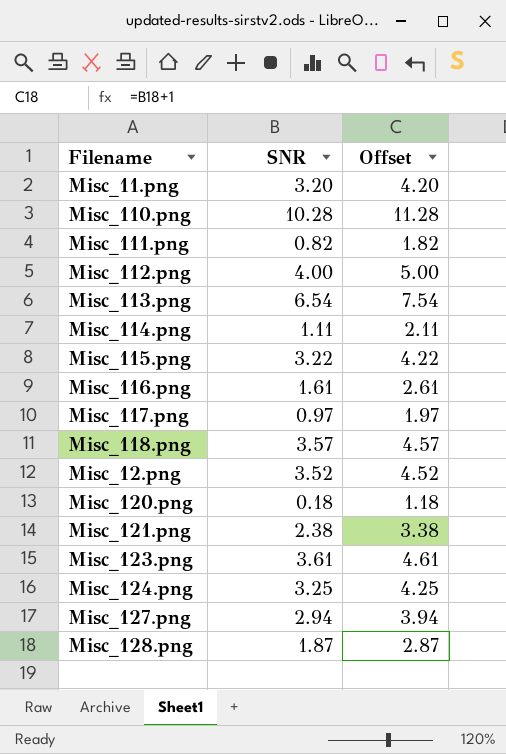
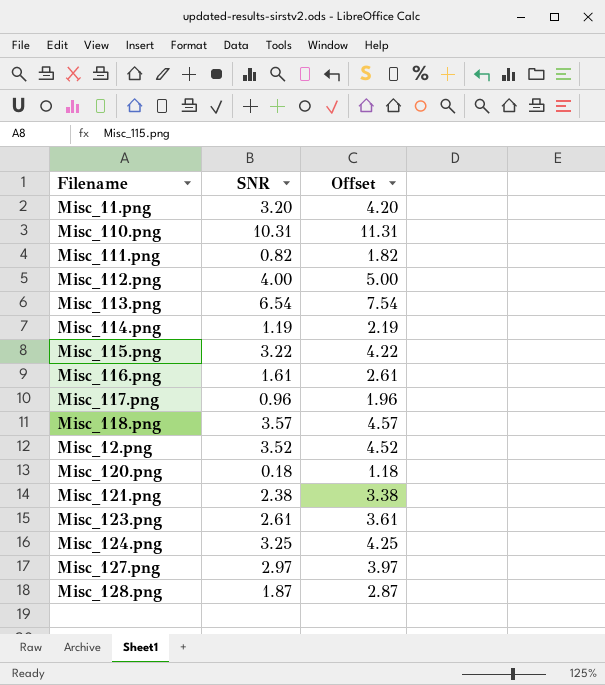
Misc_110.png | SNR: 10.28 -> 10.31
Misc_110.png | Offset: 11.28 -> 11.31
Misc_114.png | SNR: 1.11 -> 1.19
Misc_114.png | Offset: 2.11 -> 2.19
Misc_117.png | SNR: 0.97 -> 0.96
Misc_117.png | Offset: 1.97 -> 1.96
Misc_123.png | SNR: 3.61 -> 2.61
Misc_123.png | Offset: 4.61 -> 3.61
Misc_127.png | SNR: 2.94 -> 2.97
Misc_127.png | Offset: 3.94 -> 3.97

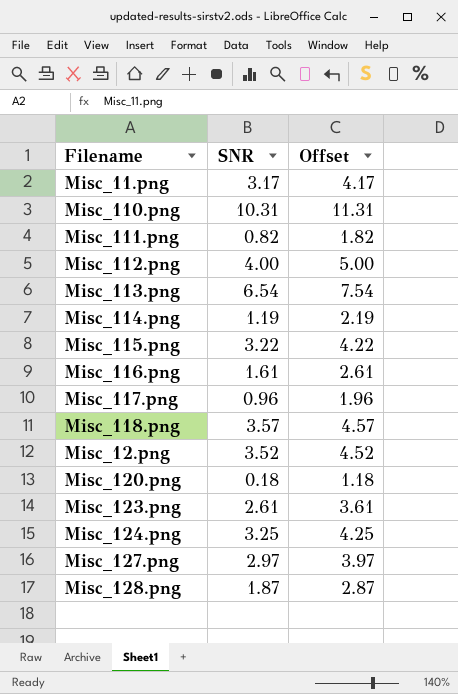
row Misc_121.png: 2.38 | 3.38 -> none
Misc_11.png | SNR: 3.20 -> 3.17
Misc_11.png | Offset: 4.20 -> 4.17

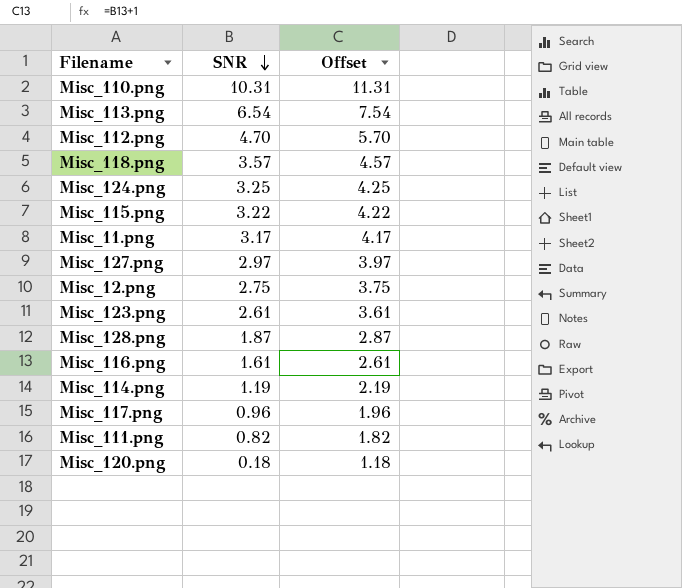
row order: none -> SNR descending
Misc_112.png | SNR: 4.00 -> 4.70
Misc_112.png | Offset: 5.00 -> 5.70
Misc_12.png | SNR: 3.52 -> 2.75
Misc_12.png | Offset: 4.52 -> 3.75

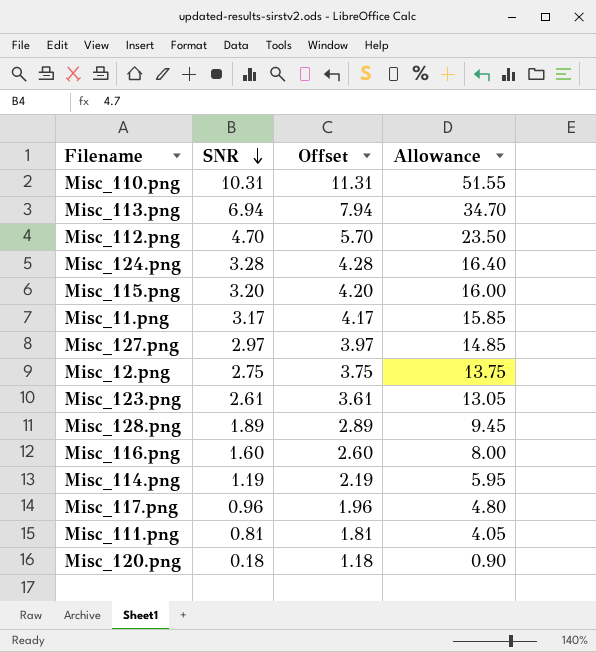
column Allowance | formula: none -> [SNR] * 5
row Misc_118.png: 3.57 | 4.57 -> none
Misc_113.png | SNR: 6.54 -> 6.94
Misc_113.png | Offset: 7.54 -> 7.94
Misc_124.png | SNR: 3.25 -> 3.28
Misc_124.png | Offset: 4.25 -> 4.28
Misc_115.png | SNR: 3.22 -> 3.20
Misc_115.png | Offset: 4.22 -> 4.20
Misc_128.png | SNR: 1.87 -> 1.89
Misc_128.png | Offset: 2.87 -> 2.89
Misc_116.png | SNR: 1.61 -> 1.60
Misc_116.png | Offset: 2.61 -> 2.60
Misc_111.png | SNR: 0.82 -> 0.81
Misc_111.png | Offset: 1.82 -> 1.81

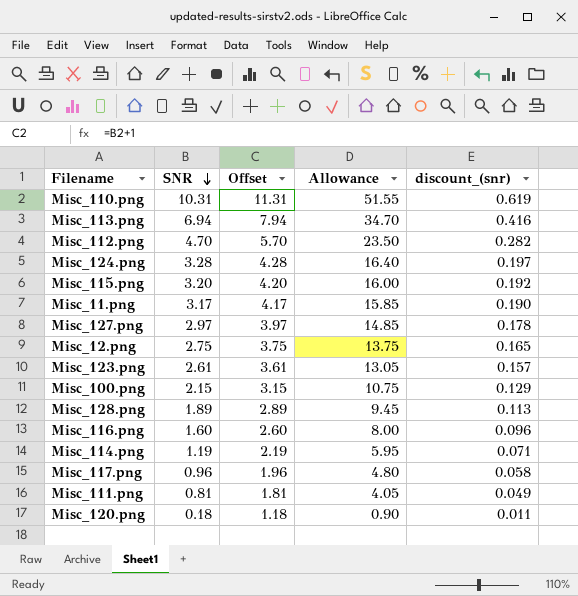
column discount_(snr) | formula: none -> [SNR] * 0.06
row Misc_100.png: none -> 2.15 | 3.15 | 10.75 | 0.129

